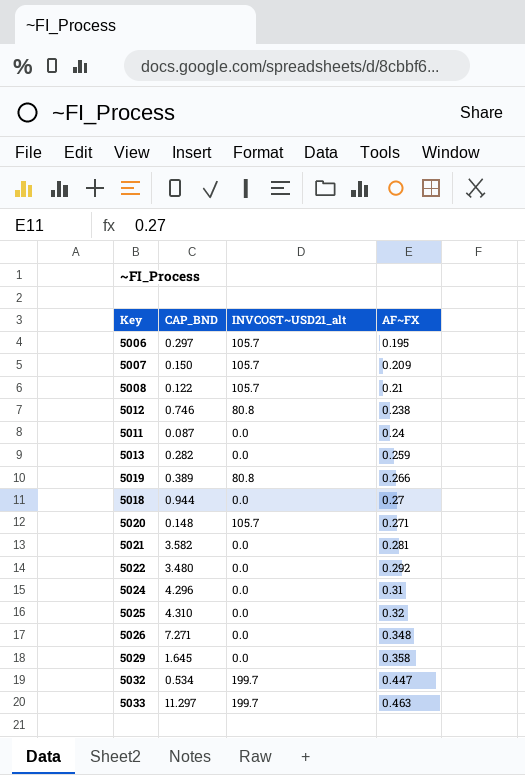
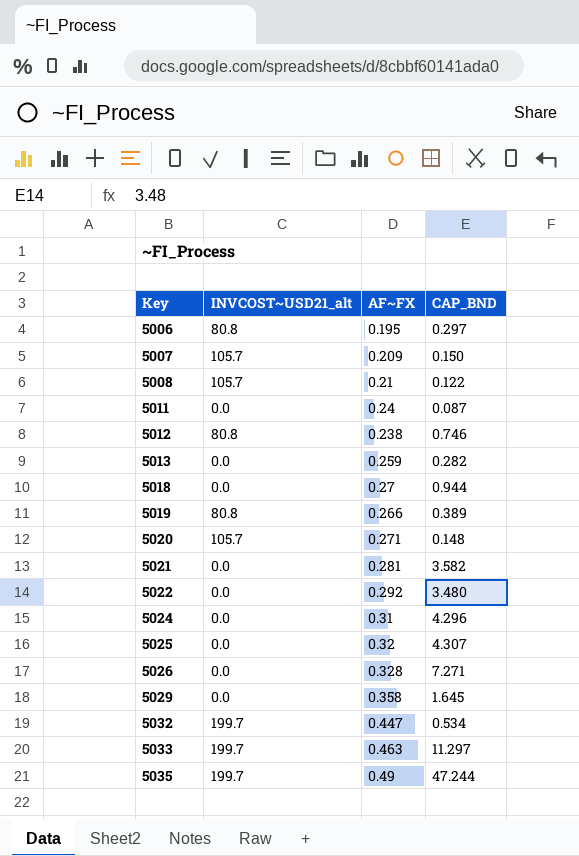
row order: AF~FX ascending -> Key ascending
column CAP_BND | position: 2 -> 4
5006 | INVCOST~USD21_alt: 105.7 -> 80.8
5025 | CAP_BND: 4.310 -> 4.307
5026 | AF~FX: 0.348 -> 0.328
row 5035: none -> 199.7 | 0.49 | 47.244

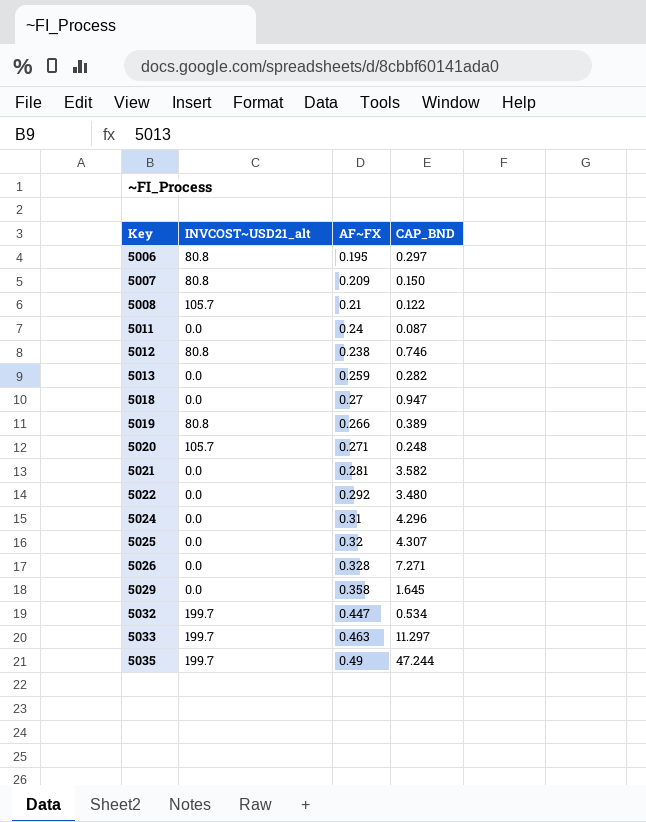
5007 | INVCOST~USD21_alt: 105.7 -> 80.8
5018 | CAP_BND: 0.944 -> 0.947
5020 | CAP_BND: 0.148 -> 0.248

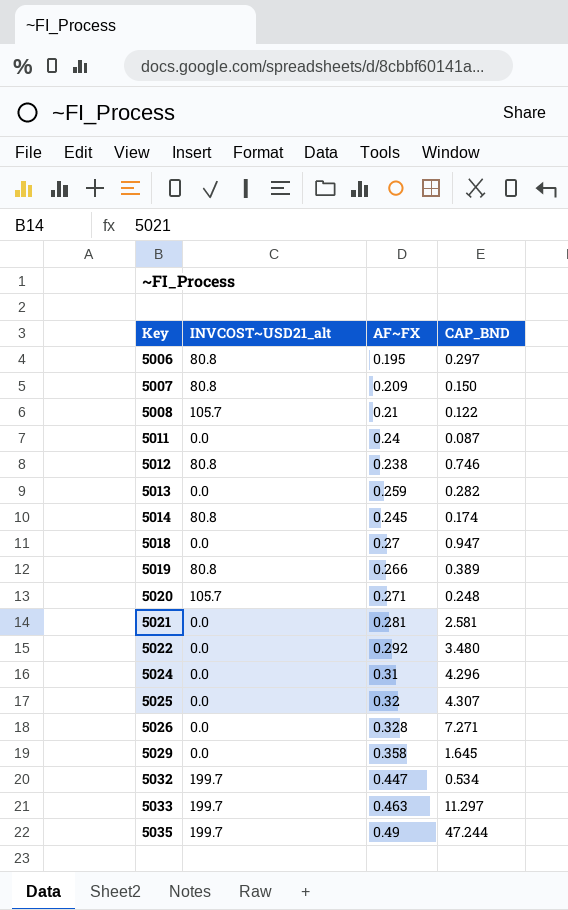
row 5014: none -> 80.8 | 0.245 | 0.174
5021 | CAP_BND: 3.582 -> 2.581

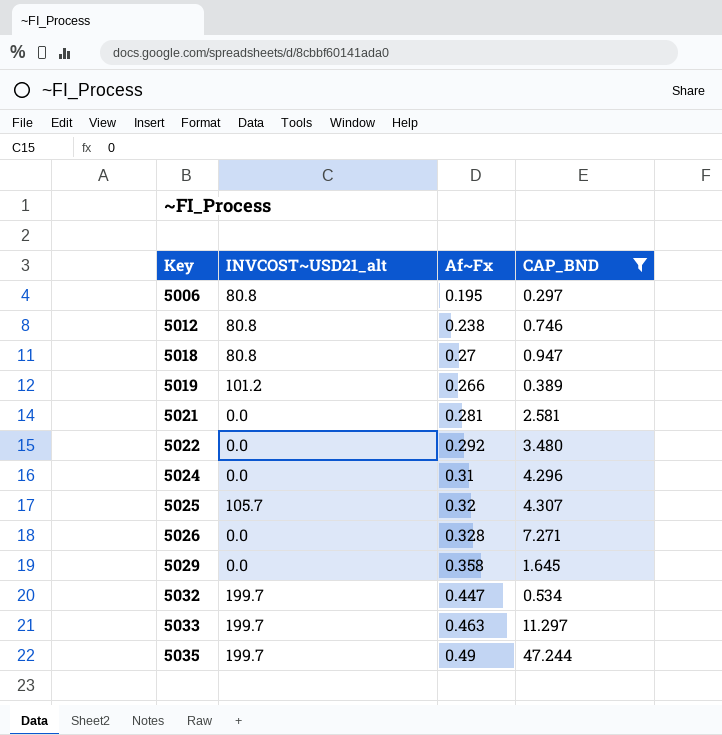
filter: none -> CAP_BND >= 0.297
column name: AF~FX -> Af~Fx
5018 | INVCOST~USD21_alt: 0.0 -> 80.8
5019 | INVCOST~USD21_alt: 80.8 -> 101.2
5025 | INVCOST~USD21_alt: 0.0 -> 105.7

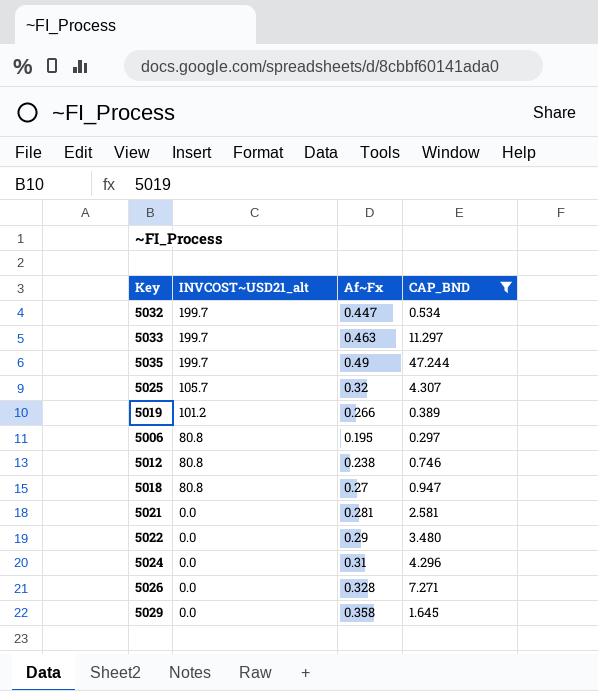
row order: Key ascending -> INVCOST~USD21_alt descending
5022 | Af~Fx: 0.292 -> 0.29

